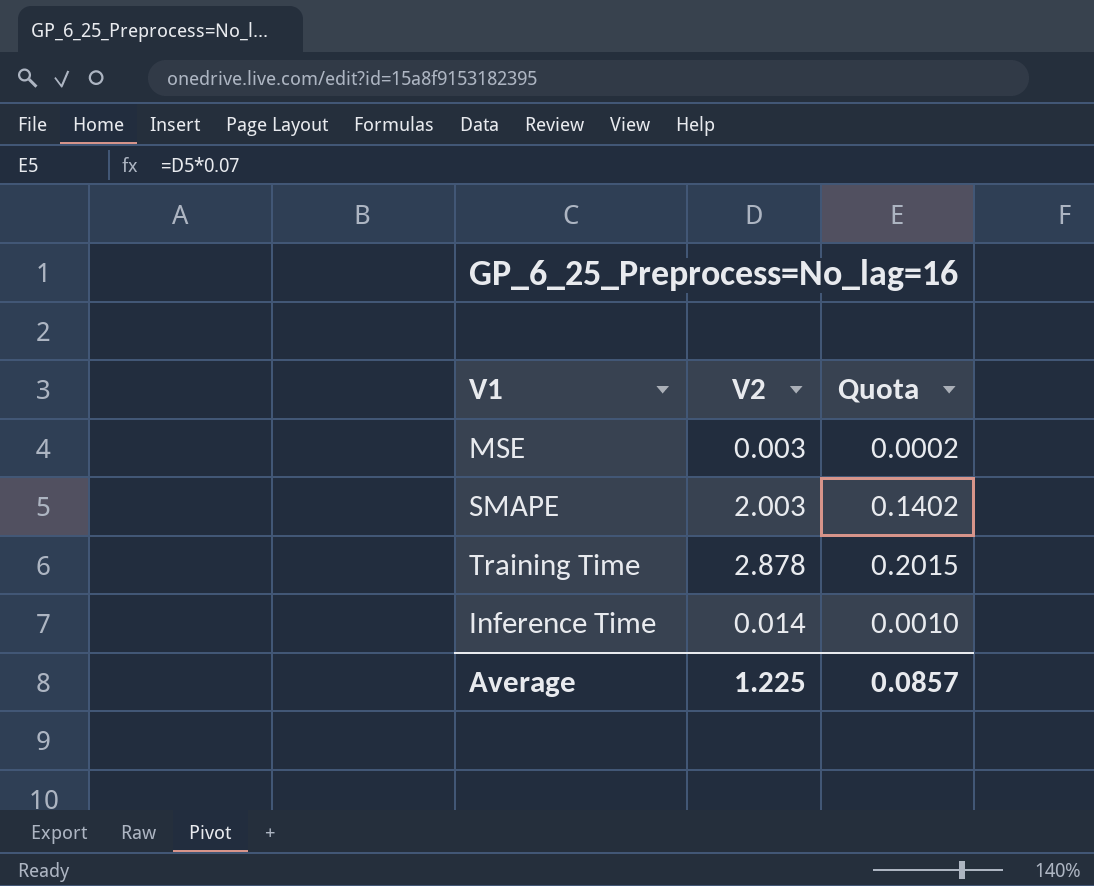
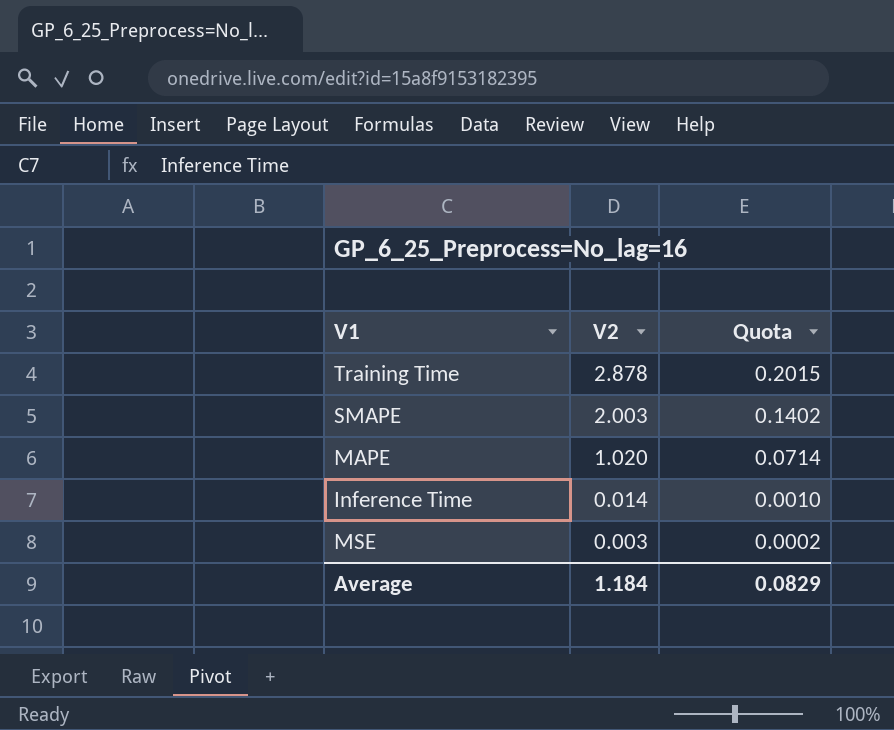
row order: none -> V2 descending
row MAPE: none -> 1.020 | 0.0714
Average | V2: 1.225 -> 1.184
Average | Quota: 0.0857 -> 0.0829

